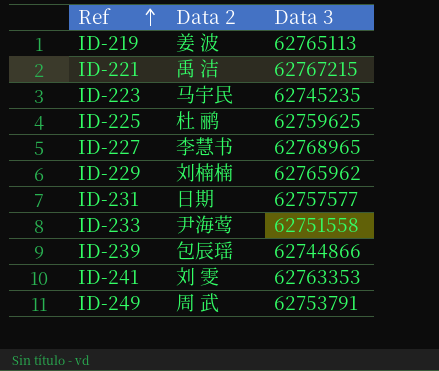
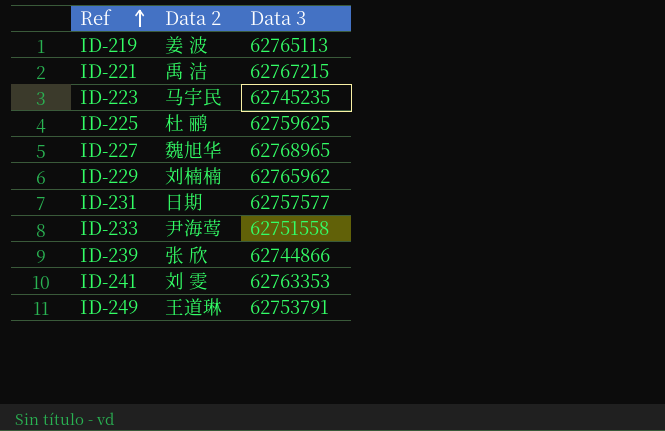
ID-227 | Data 2: 李慧书 -> 魏旭华
ID-239 | Data 2: 包辰瑶 -> 张 欣
ID-249 | Data 2: 周 武 -> 王道琳

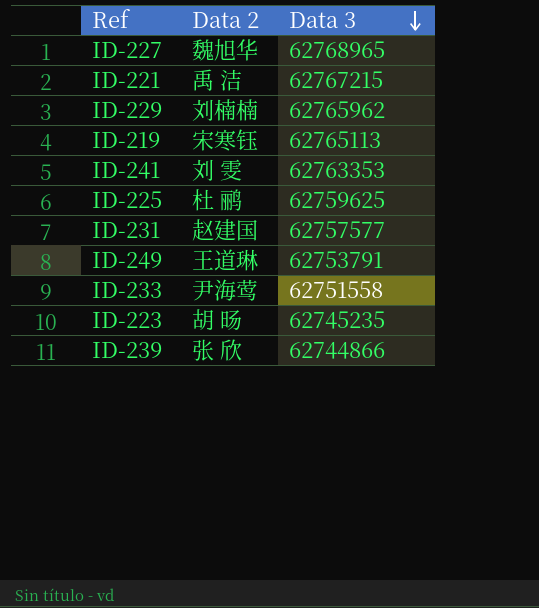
row order: Ref ascending -> Data 3 descending
ID-219 | Data 2: 姜 波 -> 宋寒钰
ID-231 | Data 2: 日期 -> 赵建国
ID-223 | Data 2: 马宇民 -> 胡 旸

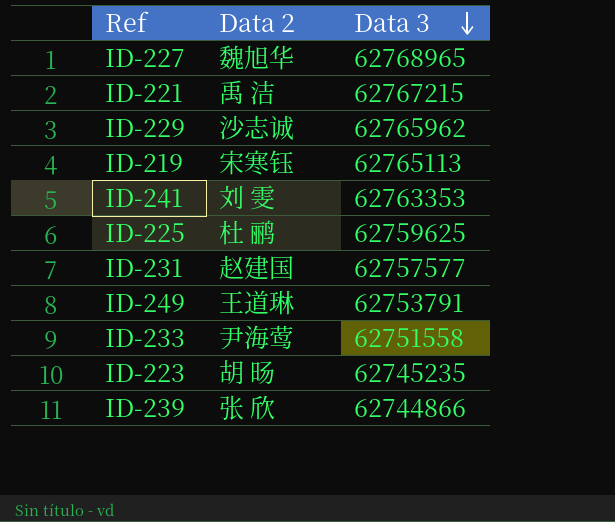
ID-229 | Data 2: 刘楠楠 -> 沙志诚

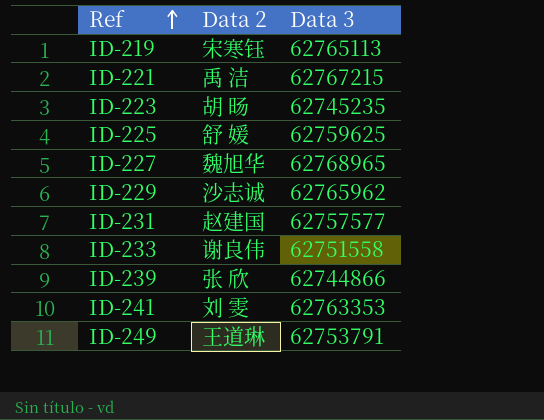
row order: Data 3 descending -> Ref ascending
ID-225 | Data 2: 杜 鹂 -> 舒 媛
ID-233 | Data 2: 尹海莺 -> 谢良伟

